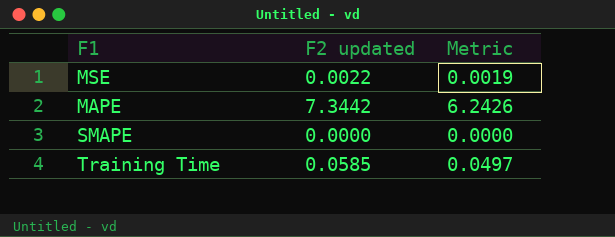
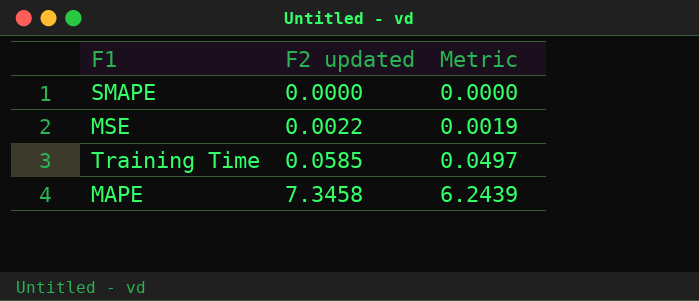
row order: none -> F2 updated ascending
MAPE | F2 updated: 7.3442 -> 7.3458
MAPE | Metric: 6.2426 -> 6.2439

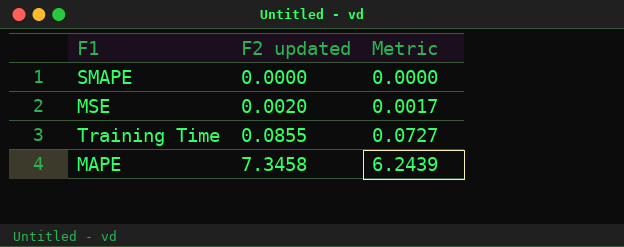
MSE | F2 updated: 0.0022 -> 0.0020
MSE | Metric: 0.0019 -> 0.0017
Training Time | F2 updated: 0.0585 -> 0.0855
Training Time | Metric: 0.0497 -> 0.0727

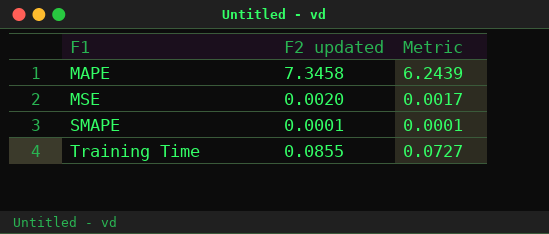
row order: F2 updated ascending -> F1 ascending
SMAPE | F2 updated: 0.0000 -> 0.0001
SMAPE | Metric: 0.0000 -> 0.0001

